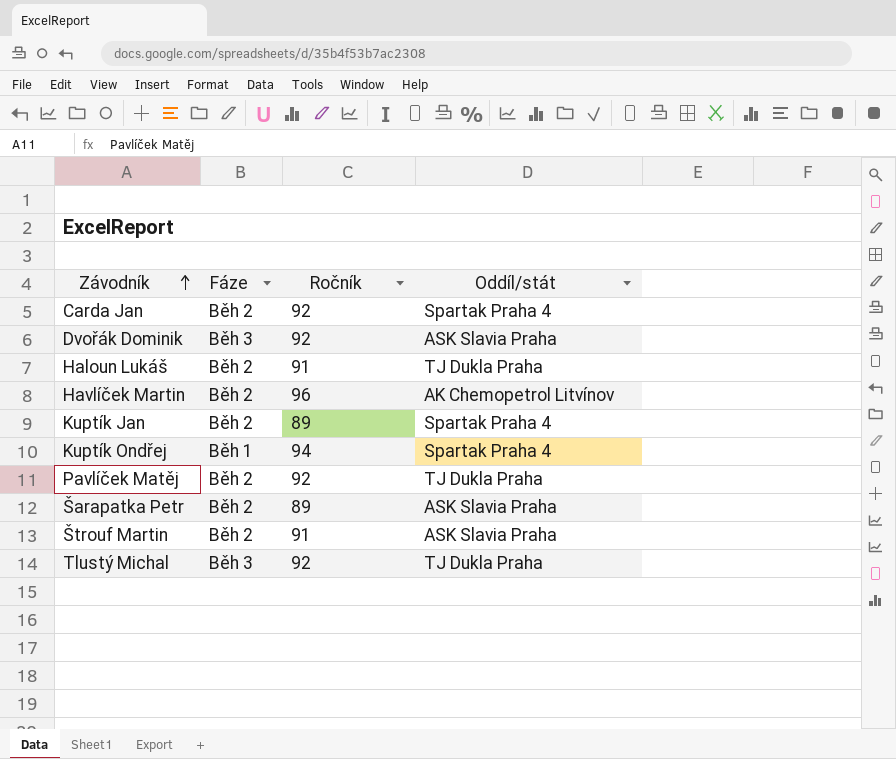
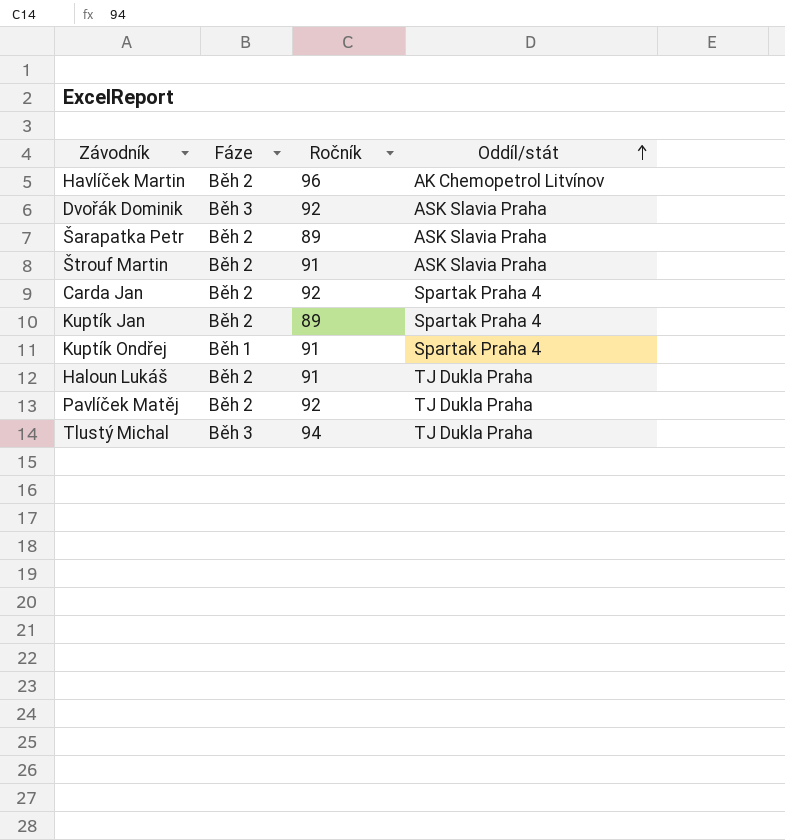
row order: Závodník ascending -> Oddíl/stát ascending
Kuptík Ondřej | Ročník: 94 -> 91
Tlustý Michal | Ročník: 92 -> 94

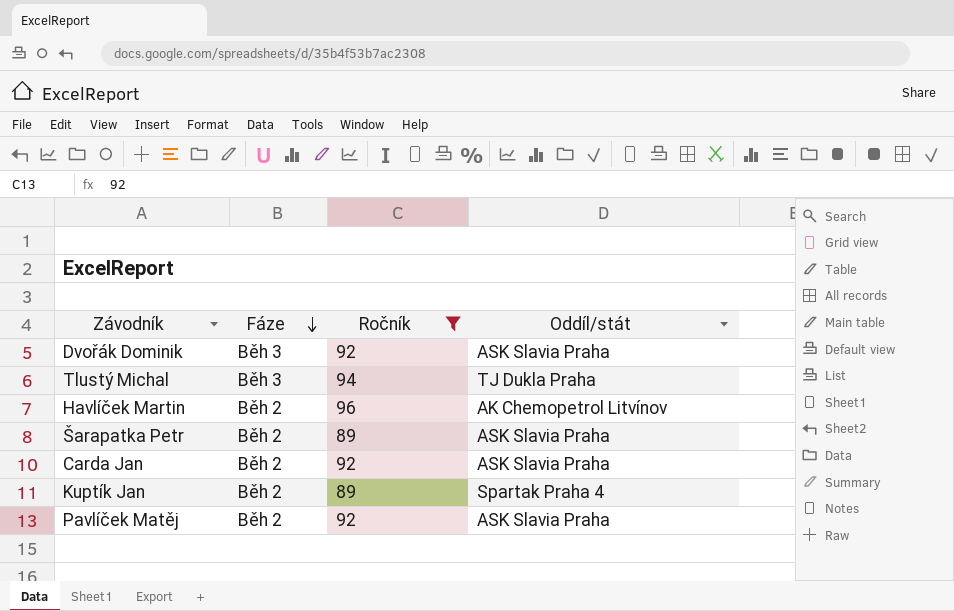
filter: none -> Ročník != 91
row order: Oddíl/stát ascending -> Fáze descending
Carda Jan | Oddíl/stát: Spartak Praha 4 -> ASK Slavia Praha
Pavlíček Matěj | Oddíl/stát: TJ Dukla Praha -> ASK Slavia Praha

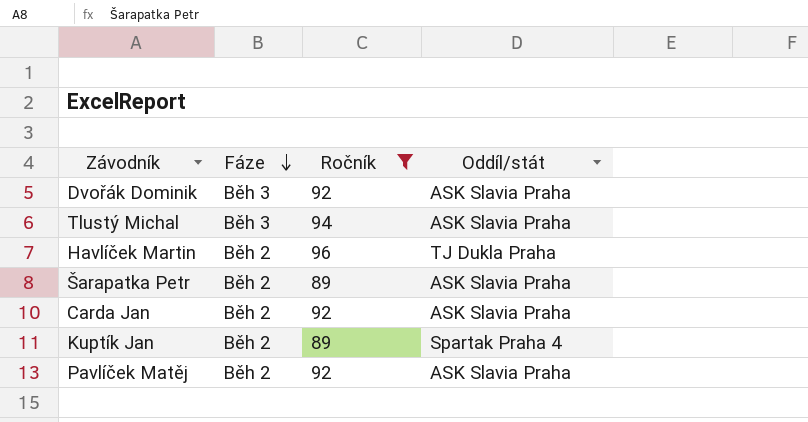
Tlustý Michal | Oddíl/stát: TJ Dukla Praha -> ASK Slavia Praha
Havlíček Martin | Oddíl/stát: AK Chemopetrol Litvínov -> TJ Dukla Praha

